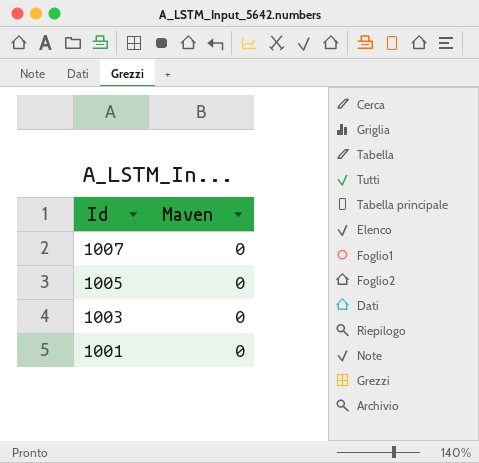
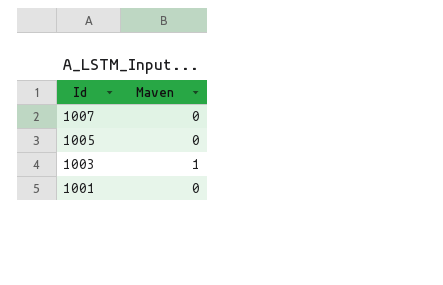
1003 | Maven: 0 -> 1

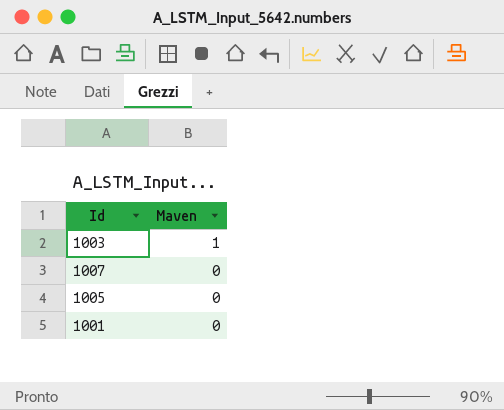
row order: Id descending -> Maven descending

